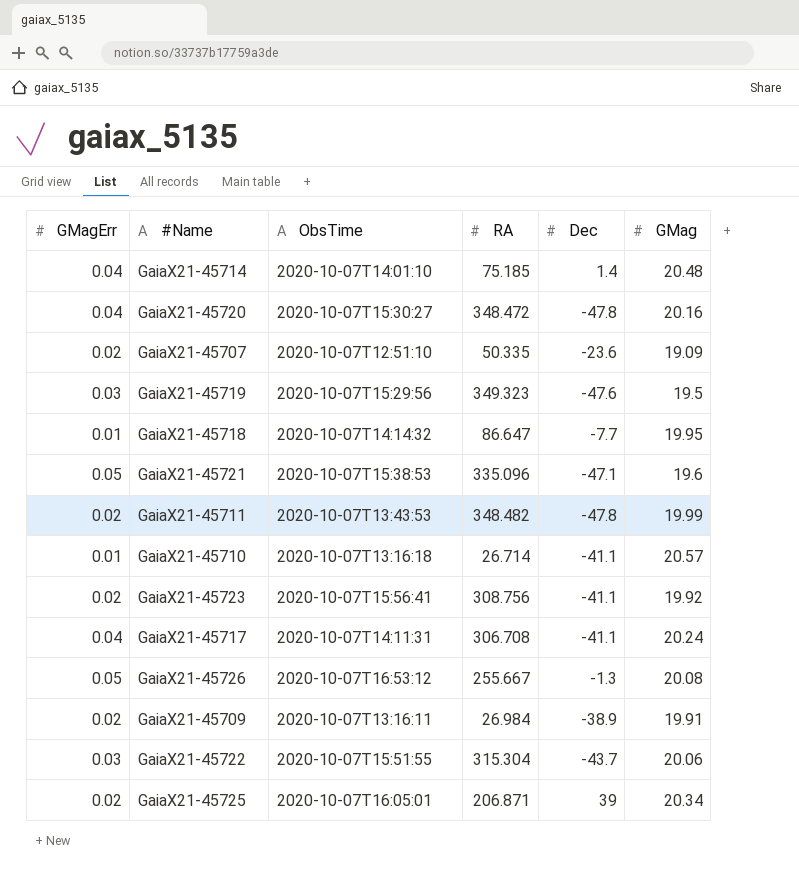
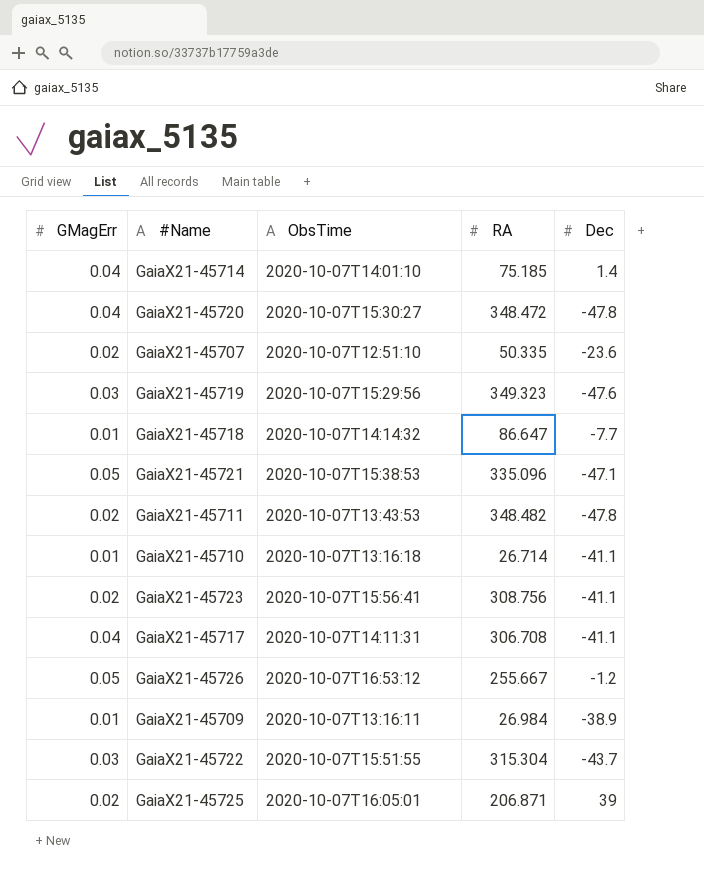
column GMag | position: 6 -> none
GaiaX21-45726 | Dec: -1.3 -> -1.2
GaiaX21-45709 | GMagErr: 0.02 -> 0.01

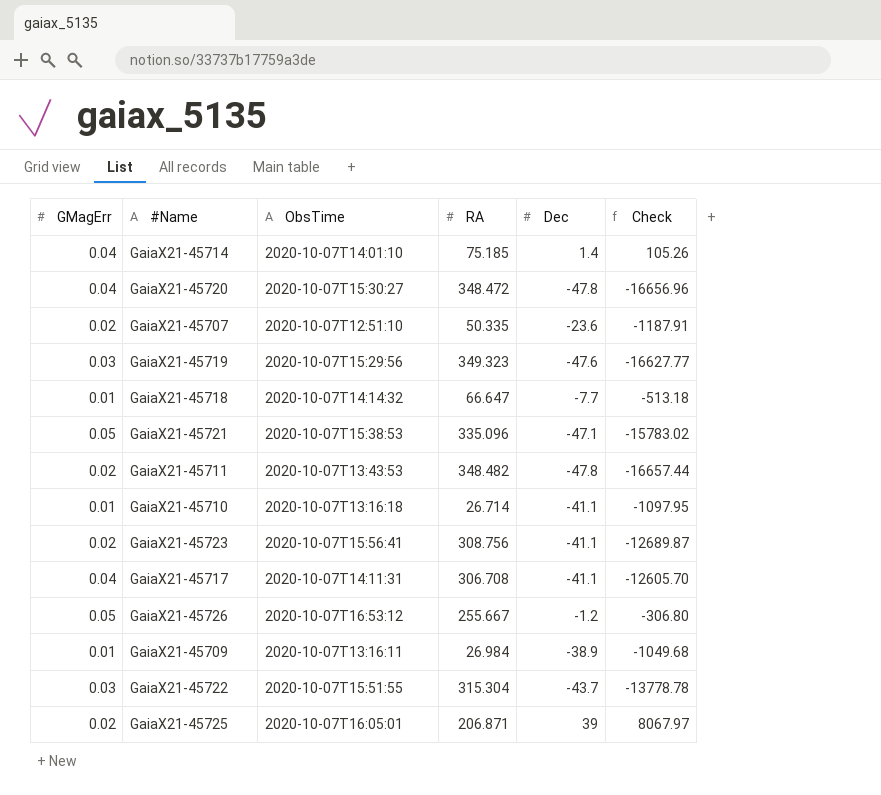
column Check | formula: none -> [RA] * [Dec]
GaiaX21-45718 | RA: 86.647 -> 66.647

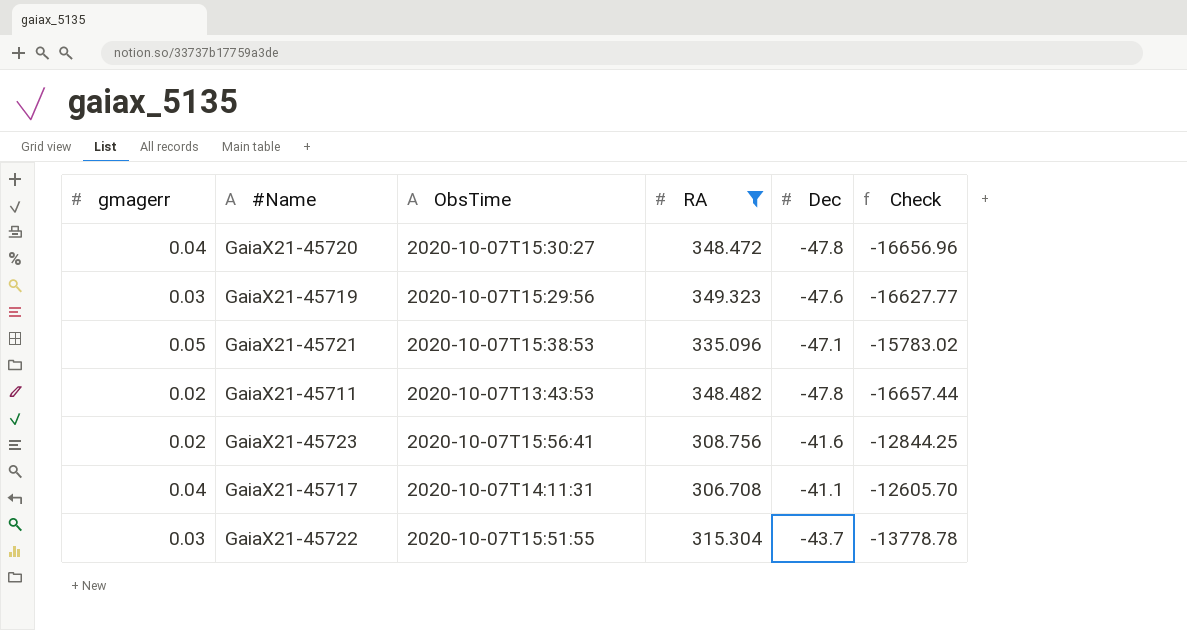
filter: none -> RA >= 306.708
column name: GMagErr -> gmagerr
GaiaX21-45723 | Dec: -41.1 -> -41.6
GaiaX21-45723 | Check: -12689.87 -> -12844.25

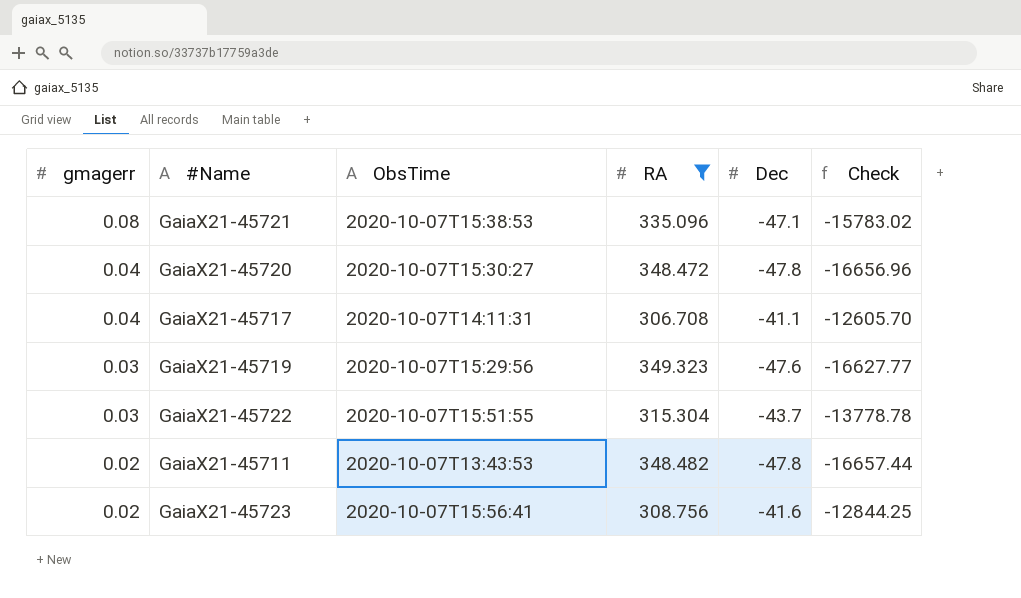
row order: none -> gmagerr descending
GaiaX21-45721 | gmagerr: 0.05 -> 0.08

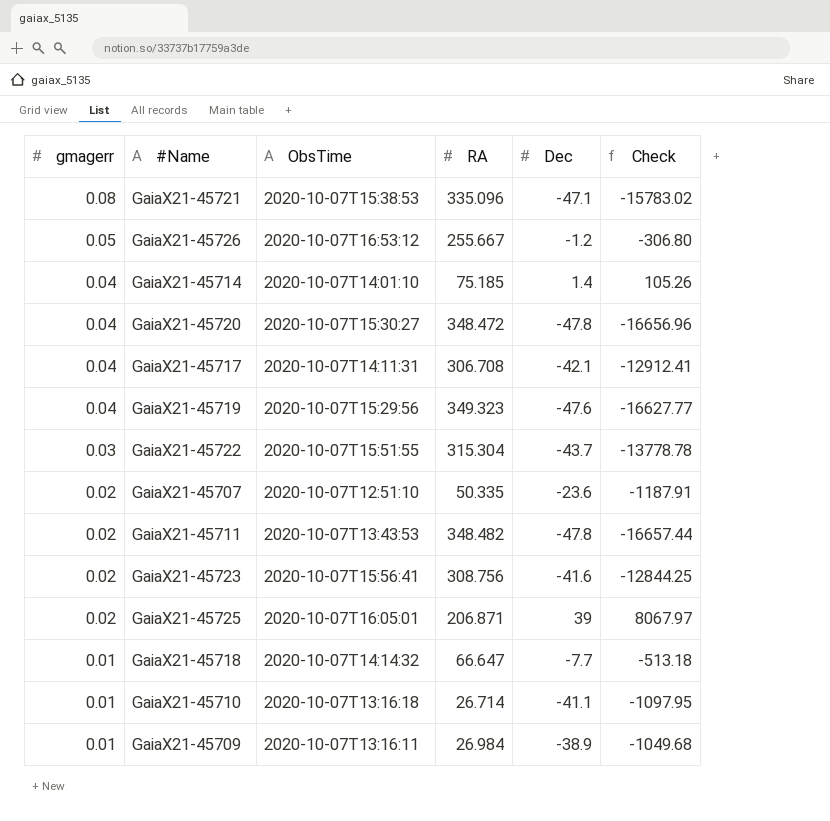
filter: RA >= 306.708 -> none
GaiaX21-45717 | Dec: -41.1 -> -42.1
GaiaX21-45717 | Check: -12605.70 -> -12912.41
GaiaX21-45719 | gmagerr: 0.03 -> 0.04

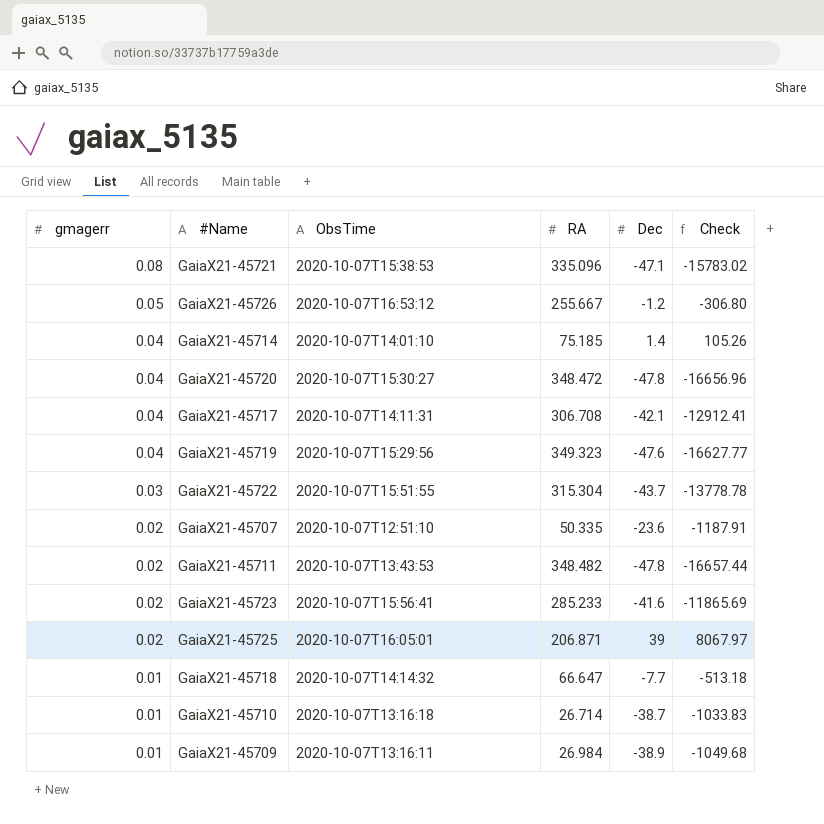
GaiaX21-45723 | RA: 308.756 -> 285.233
GaiaX21-45723 | Check: -12844.25 -> -11865.69
GaiaX21-45710 | Dec: -41.1 -> -38.7
GaiaX21-45710 | Check: -1097.95 -> -1033.83

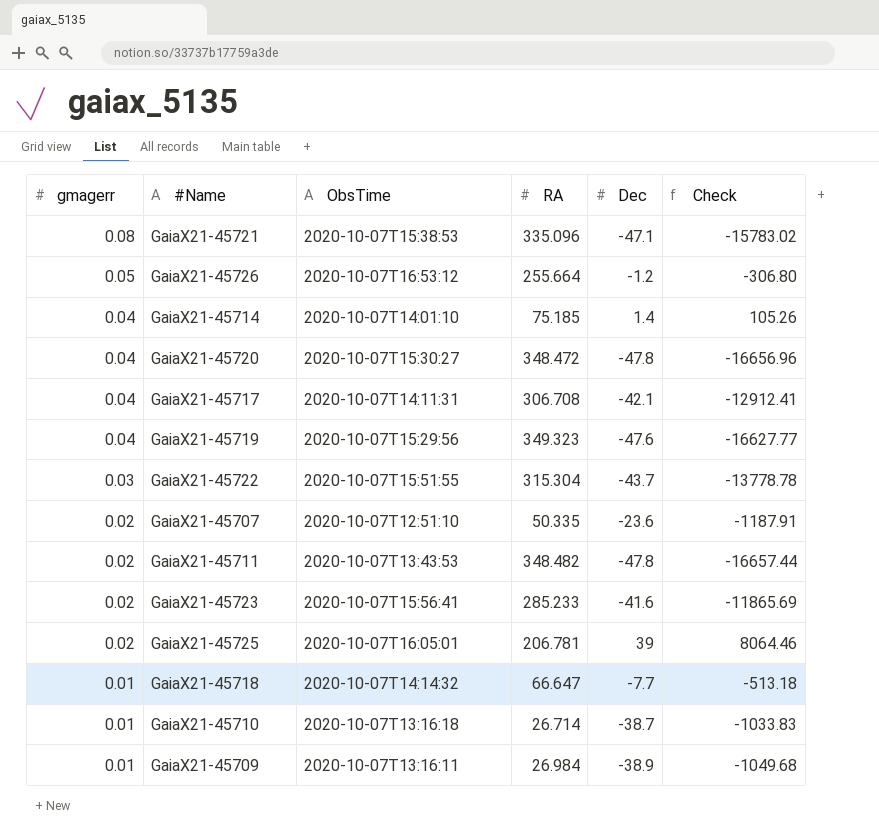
GaiaX21-45726 | RA: 255.667 -> 255.664
GaiaX21-45725 | RA: 206.871 -> 206.781
GaiaX21-45725 | Check: 8067.97 -> 8064.46

